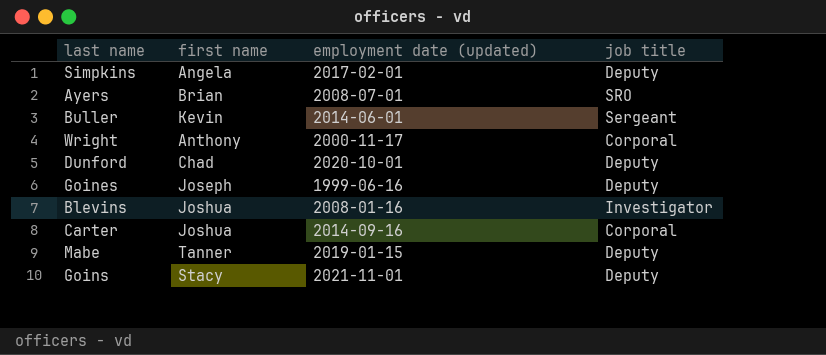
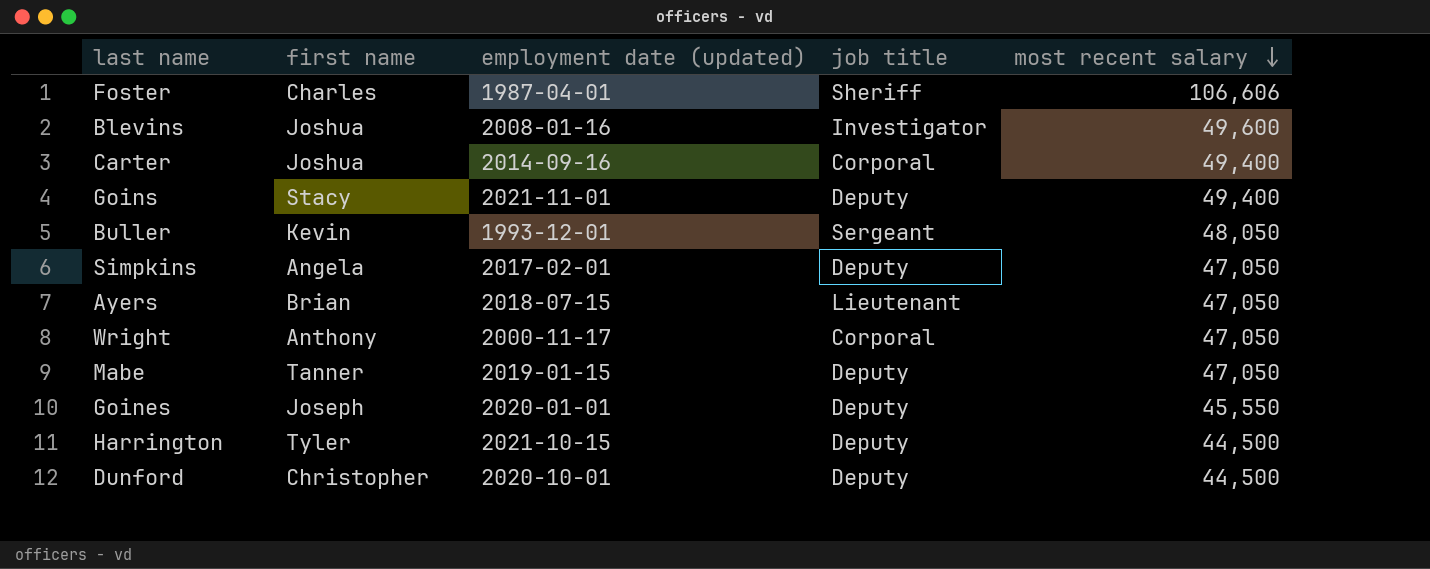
row order: none -> most recent salary descending
column most recent salary | position: none -> 5
row Foster: none -> Charles | 1987-04-01 | Sheriff | 106,606
Buller | employment date (updated): 2014-06-01 -> 1993-12-01
Ayers | employment date (updated): 2008-07-01 -> 2018-07-15
Ayers | job title: SRO -> Lieutenant
Goines | employment date (updated): 1999-06-16 -> 2020-01-01
row Harrington: none -> Tyler | 2021-10-15 | Deputy | 44,500
Dunford | first name: Chad -> Christopher

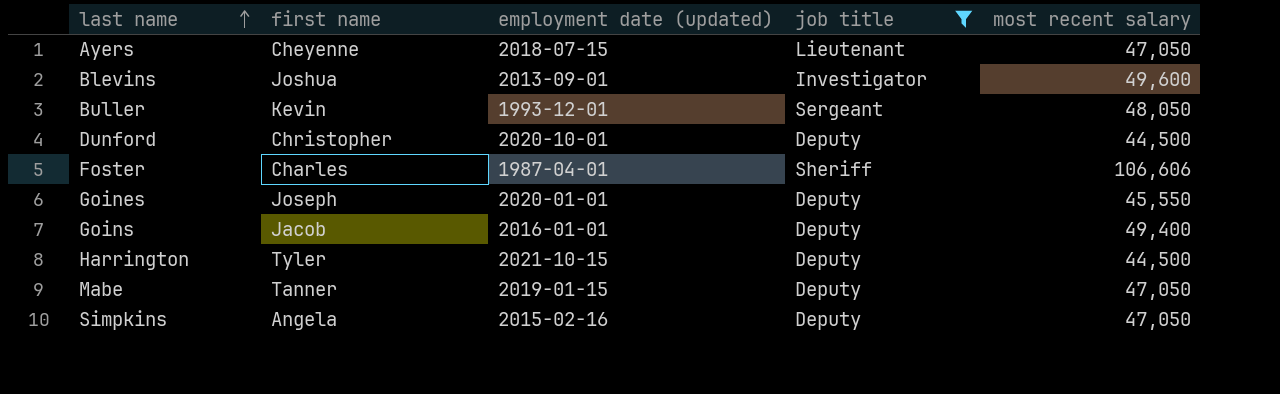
filter: none -> job title != Corporal
row order: most recent salary descending -> last name ascending
Ayers | first name: Brian -> Cheyenne
Blevins | employment date (updated): 2008-01-16 -> 2013-09-01
Goins | first name: Stacy -> Jacob
Goins | employment date (updated): 2021-11-01 -> 2016-01-01
Simpkins | employment date (updated): 2017-02-01 -> 2015-02-16

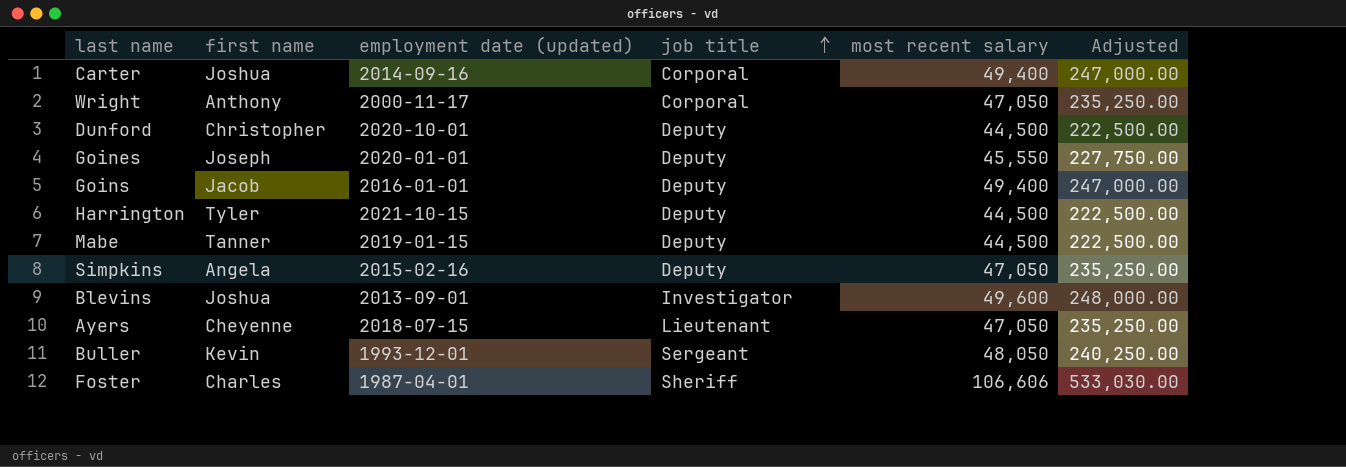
filter: job title != Corporal -> none
row order: last name ascending -> job title ascending
column Adjusted | formula: none -> [most recent salary] * 5
Mabe | most recent salary: 47,050 -> 44,500

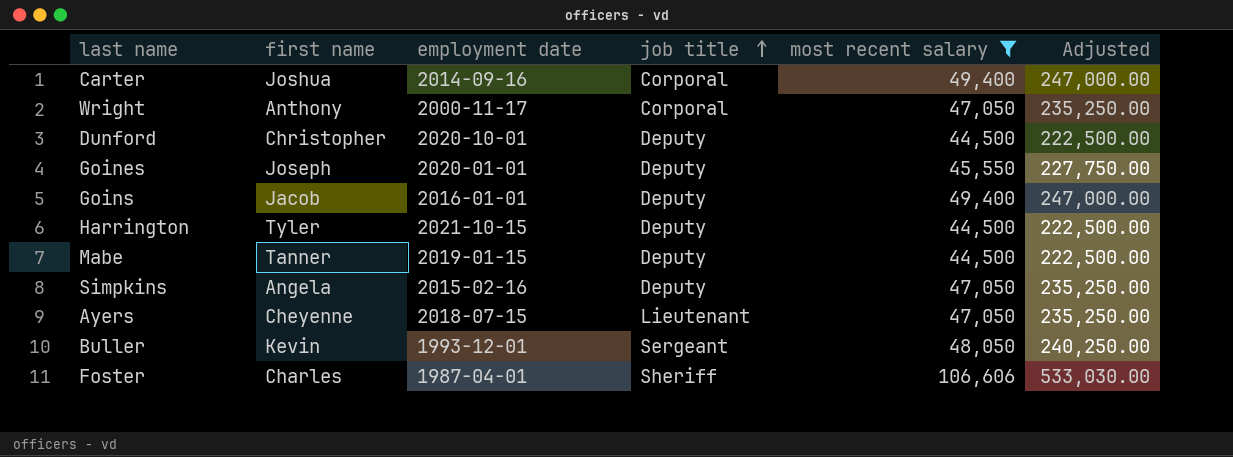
filter: none -> most recent salary != 49,600
column name: employment date (updated) -> employment date

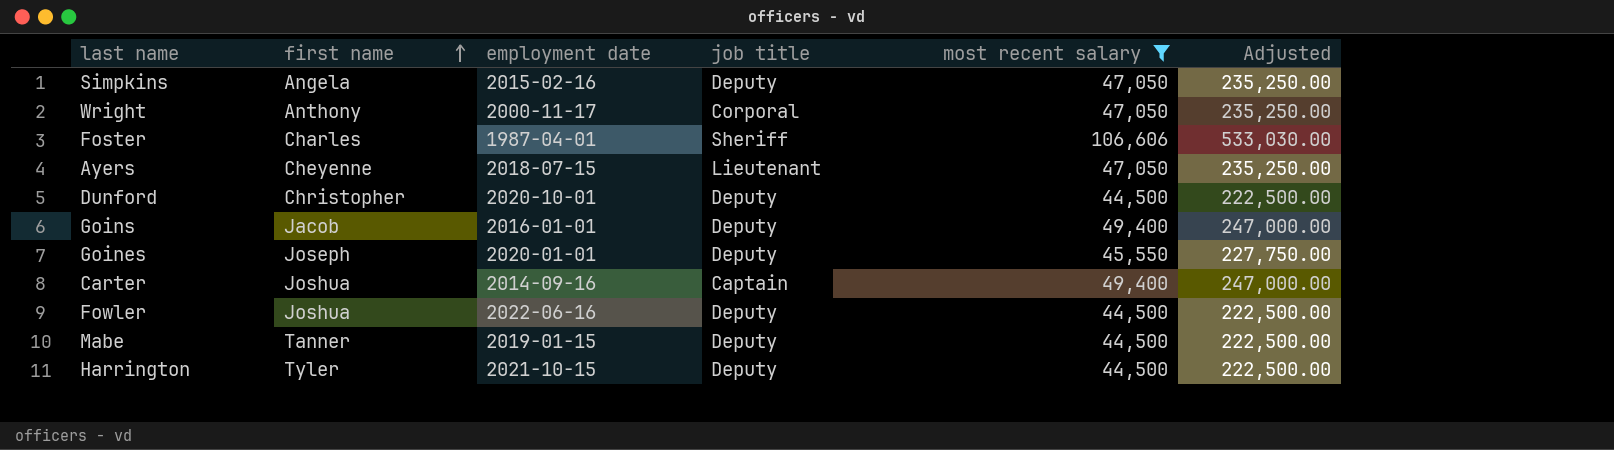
row order: job title ascending -> first name ascending
row Buller: Kevin | 1993-12-01 | Sergeant | 48,050 | 240,250.00 -> none
Carter | job title: Corporal -> Captain
row Fowler: none -> Joshua | 2022-06-16 | Deputy | 44,500 | 222,500.00

